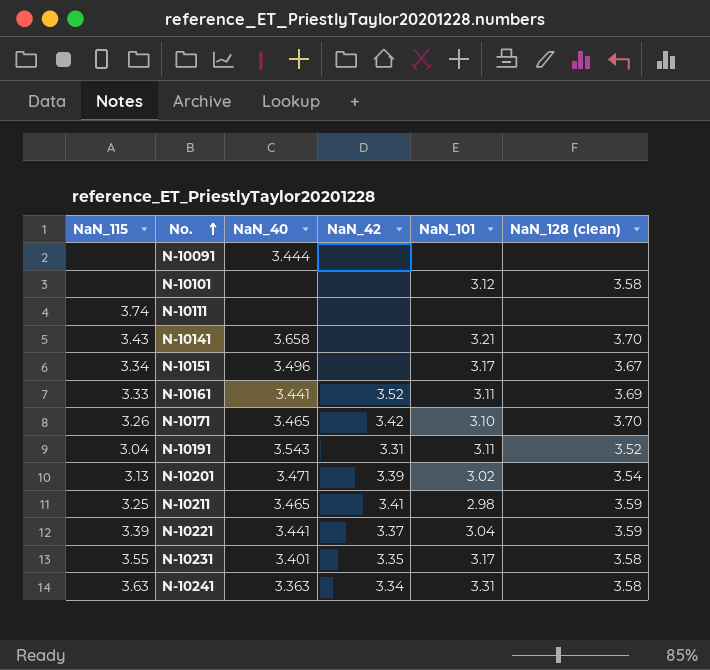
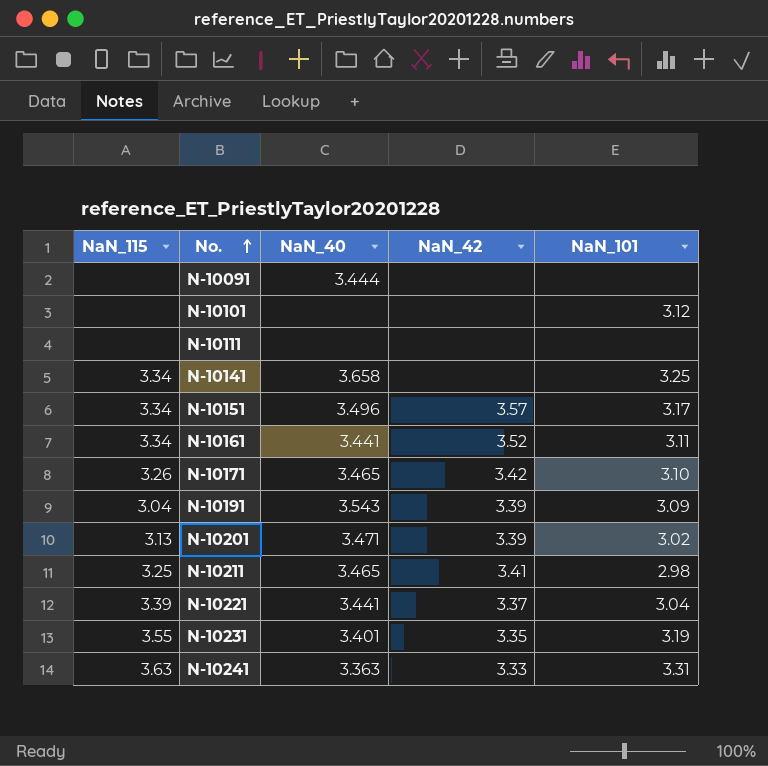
column NaN_128 (clean) | position: 6 -> none
N-10111 | NaN_115: 3.74 -> none
N-10141 | NaN_115: 3.43 -> 3.34
N-10141 | NaN_101: 3.21 -> 3.25
N-10151 | NaN_42: none -> 3.57
N-10161 | NaN_115: 3.33 -> 3.34
N-10191 | NaN_42: 3.31 -> 3.39
N-10191 | NaN_101: 3.11 -> 3.09
N-10231 | NaN_101: 3.17 -> 3.19
N-10241 | NaN_42: 3.34 -> 3.33

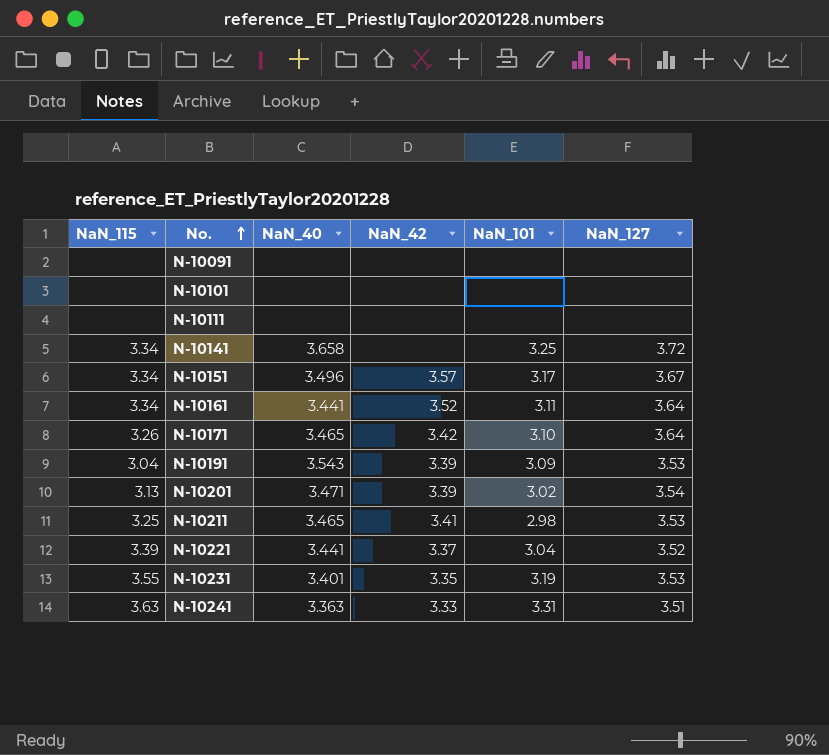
column NaN_127 | position: none -> 6
N-10091 | NaN_40: 3.444 -> none
N-10101 | NaN_101: 3.12 -> none

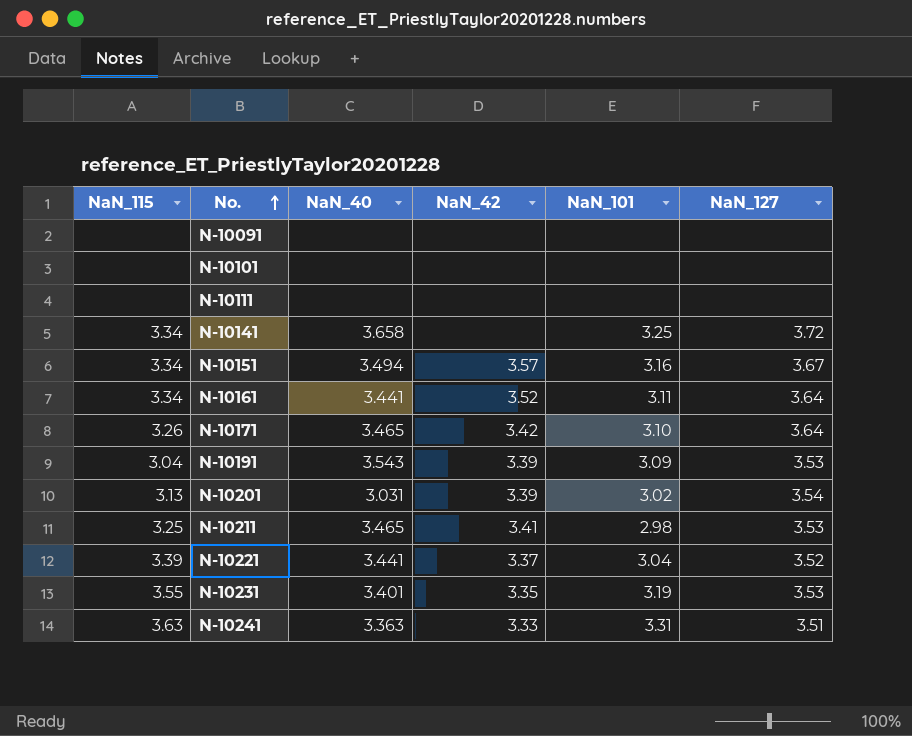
N-10151 | NaN_40: 3.496 -> 3.494
N-10151 | NaN_101: 3.17 -> 3.16
N-10201 | NaN_40: 3.471 -> 3.031

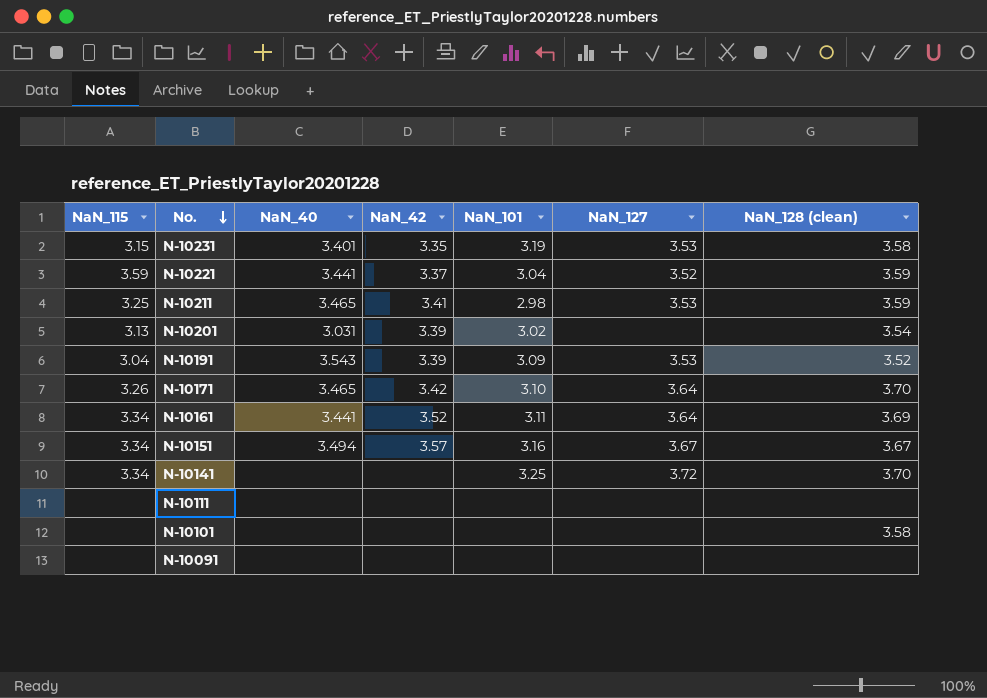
row order: No. ascending -> No. descending
column NaN_128 (clean) | position: none -> 7
row N-10241: 3.63 | 3.363 | 3.33 | 3.31 | 3.51 -> none
N-10231 | NaN_115: 3.55 -> 3.15
N-10221 | NaN_115: 3.39 -> 3.59
N-10201 | NaN_127: 3.54 -> none
N-10141 | NaN_40: 3.658 -> none

